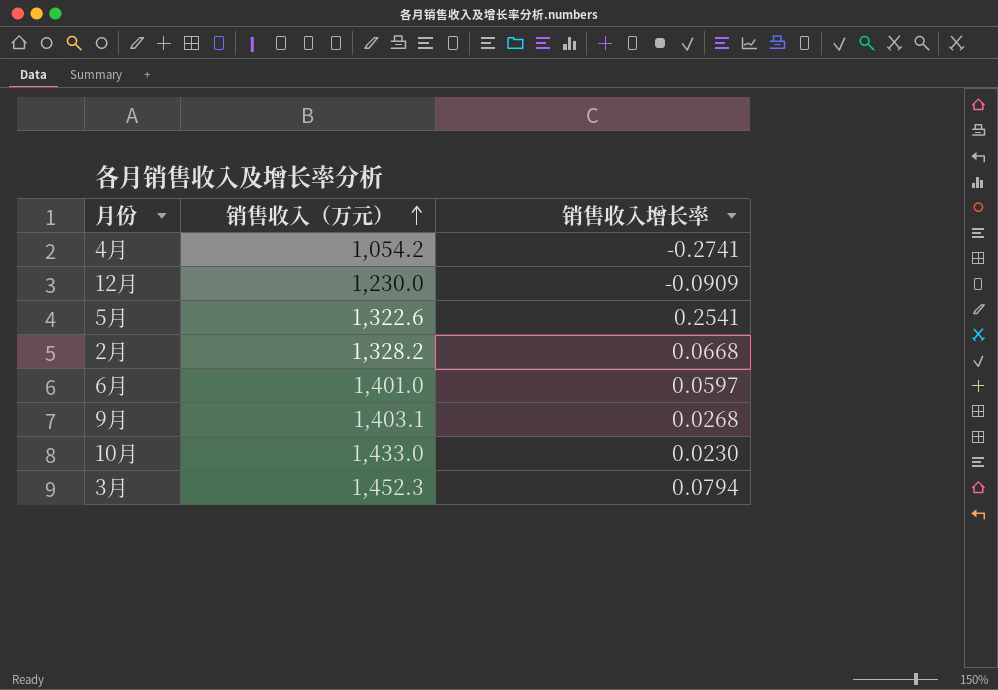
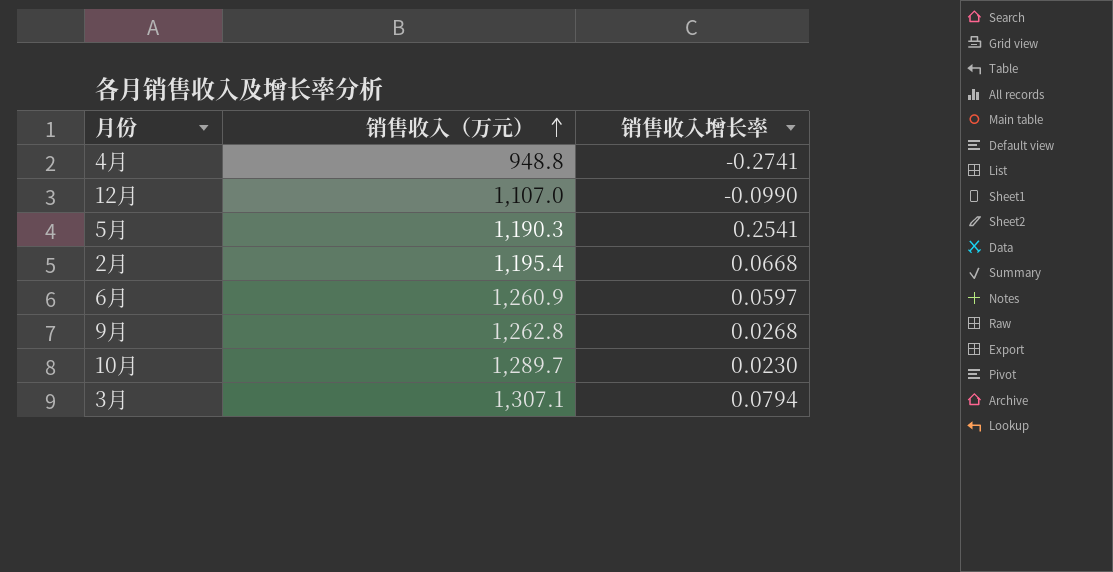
4月 | 销售收入（万元）: 1,054.2 -> 948.8
12月 | 销售收入（万元）: 1,230.0 -> 1,107.0
12月 | 销售收入增长率: -0.0909 -> -0.0990
5月 | 销售收入（万元）: 1,322.6 -> 1,190.3
2月 | 销售收入（万元）: 1,328.2 -> 1,195.4
6月 | 销售收入（万元）: 1,401.0 -> 1,260.9
9月 | 销售收入（万元）: 1,403.1 -> 1,262.8
10月 | 销售收入（万元）: 1,433.0 -> 1,289.7
3月 | 销售收入（万元）: 1,452.3 -> 1,307.1

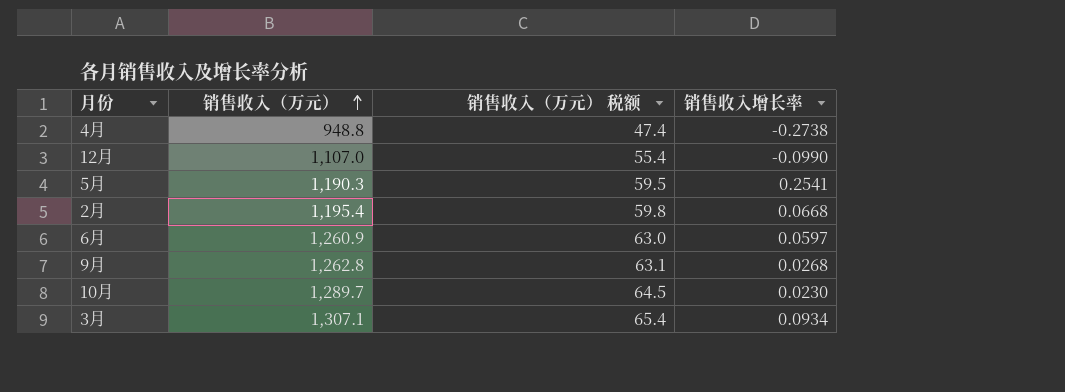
column 销售收入（万元） 税额 | formula: none -> [销售收入（万元）] * 0.05
4月 | 销售收入增长率: -0.2741 -> -0.2738
3月 | 销售收入增长率: 0.0794 -> 0.0934

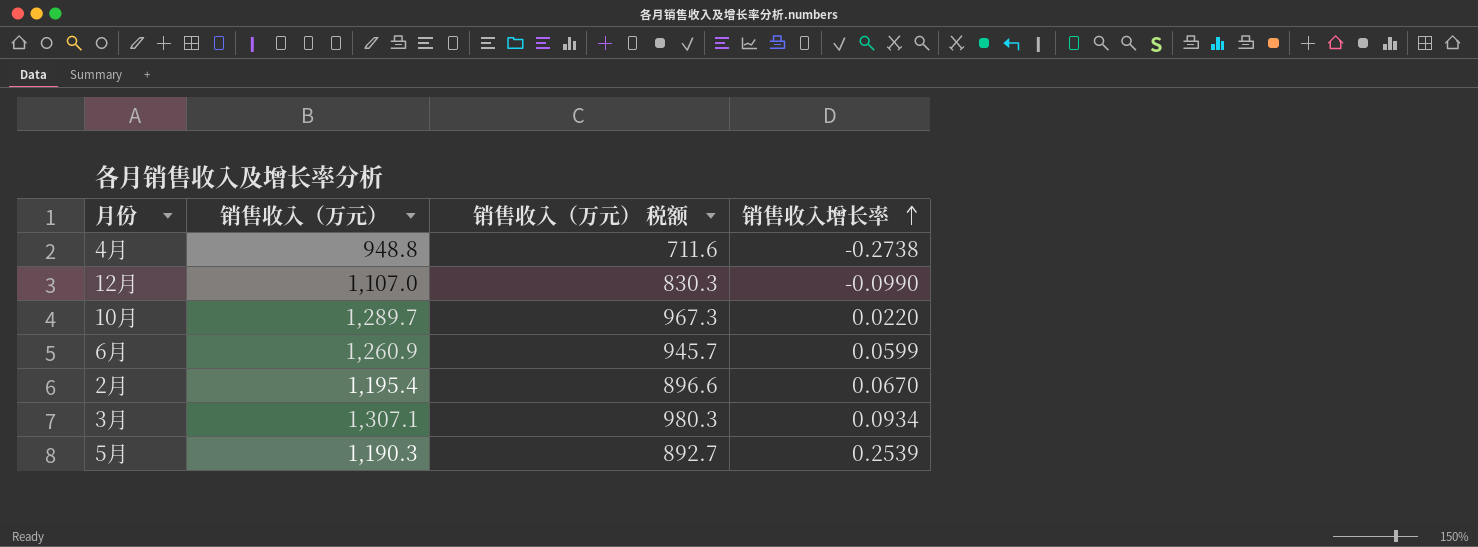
row order: 销售收入（万元） ascending -> 销售收入增长率 ascending
column 销售收入（万元） 税额 | formula: [销售收入（万元）] * 0.05 -> [销售收入（万元）] * 0.75
row 9月: 1,262.8 | 63.1 | 0.0268 -> none
10月 | 销售收入增长率: 0.0230 -> 0.0220
6月 | 销售收入增长率: 0.0597 -> 0.0599
2月 | 销售收入增长率: 0.0668 -> 0.0670
5月 | 销售收入增长率: 0.2541 -> 0.2539

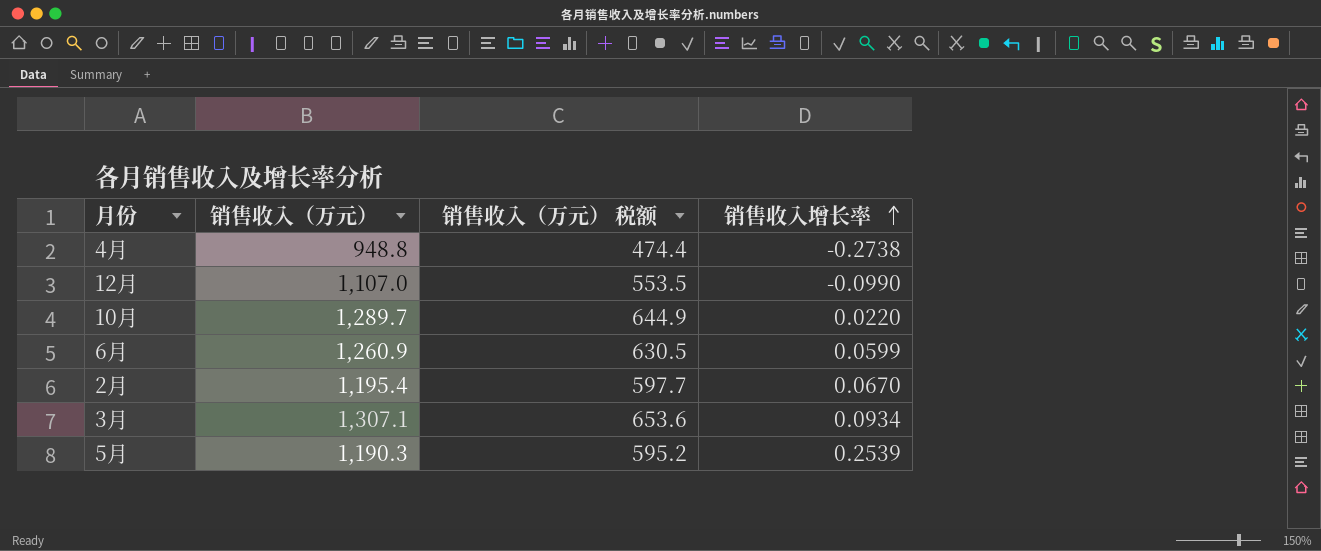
column 销售收入（万元） 税额 | formula: [销售收入（万元）] * 0.75 -> [销售收入（万元）] * 0.5

